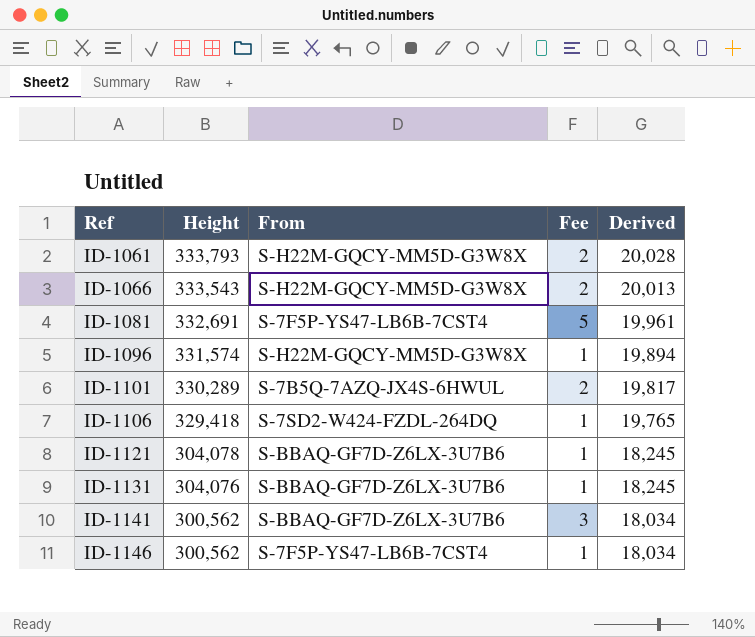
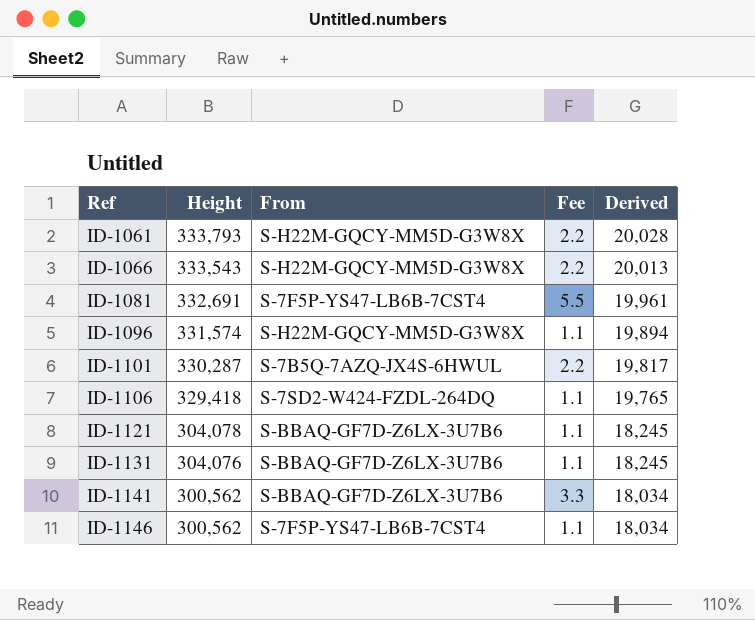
ID-1061 | Fee: 2 -> 2.2
ID-1066 | Fee: 2 -> 2.2
ID-1081 | Fee: 5 -> 5.5
ID-1096 | Fee: 1 -> 1.1
ID-1101 | Height: 330,289 -> 330,287
ID-1101 | Fee: 2 -> 2.2
ID-1106 | Fee: 1 -> 1.1
ID-1121 | Fee: 1 -> 1.1
ID-1131 | Fee: 1 -> 1.1
ID-1141 | Fee: 3 -> 3.3
ID-1146 | Fee: 1 -> 1.1

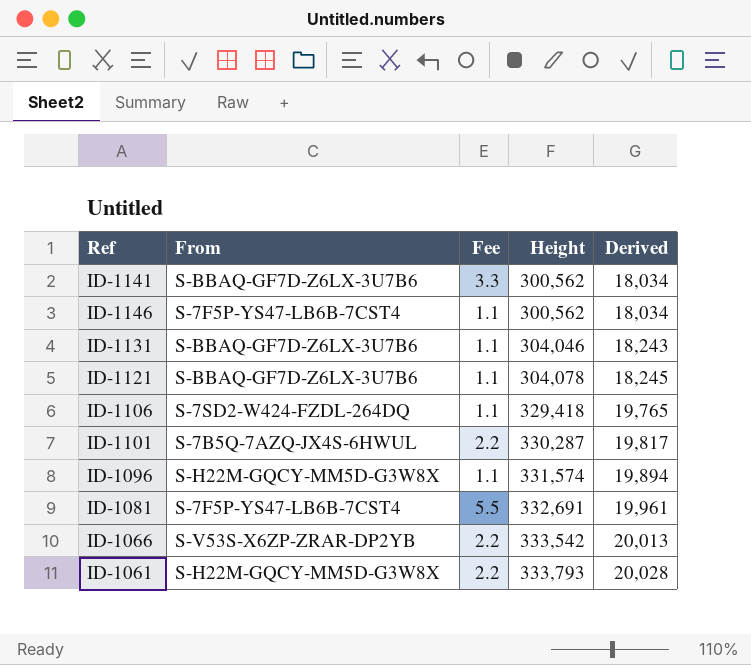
row order: Ref ascending -> Height ascending
column Height | position: 2 -> 4
ID-1131 | Height: 304,076 -> 304,046
ID-1131 | Derived: 18,245 -> 18,243
ID-1066 | From: S-H22M-GQCY-MM5D-G3W8X -> S-V53S-X6ZP-ZRAR-DP2YB
ID-1066 | Height: 333,543 -> 333,542

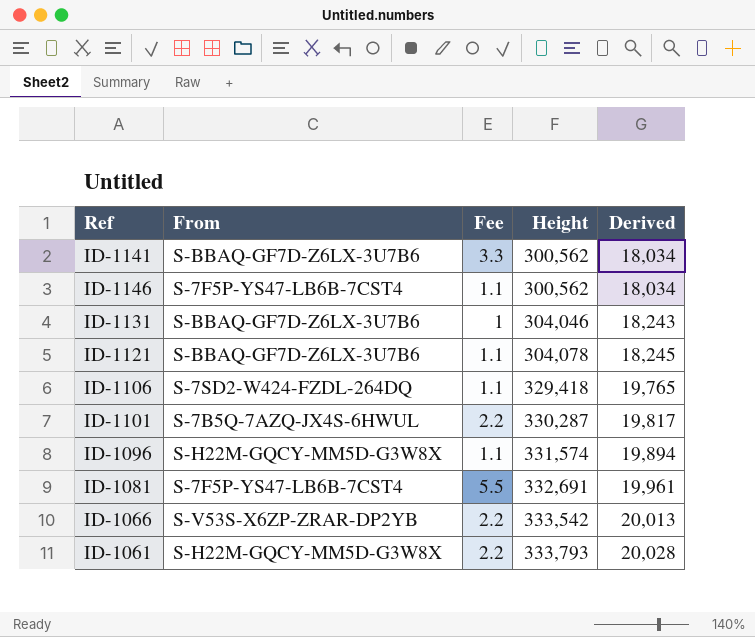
ID-1131 | Fee: 1.1 -> 1

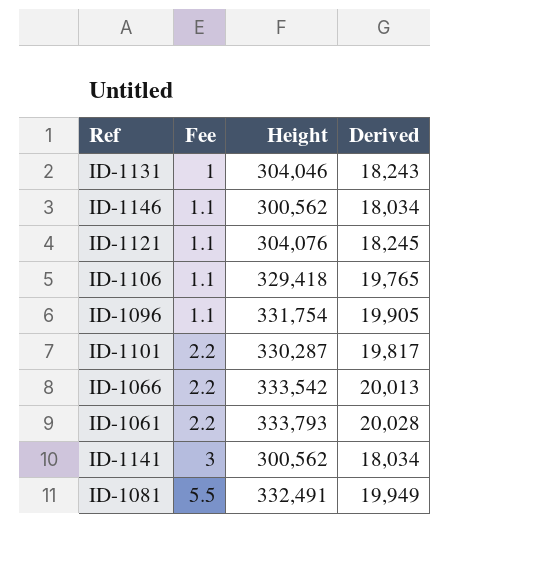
row order: Height ascending -> Fee ascending
column From | position: 2 -> none
ID-1121 | Height: 304,078 -> 304,076
ID-1096 | Height: 331,574 -> 331,754
ID-1096 | Derived: 19,894 -> 19,905
ID-1141 | Fee: 3.3 -> 3
ID-1081 | Height: 332,691 -> 332,491
ID-1081 | Derived: 19,961 -> 19,949

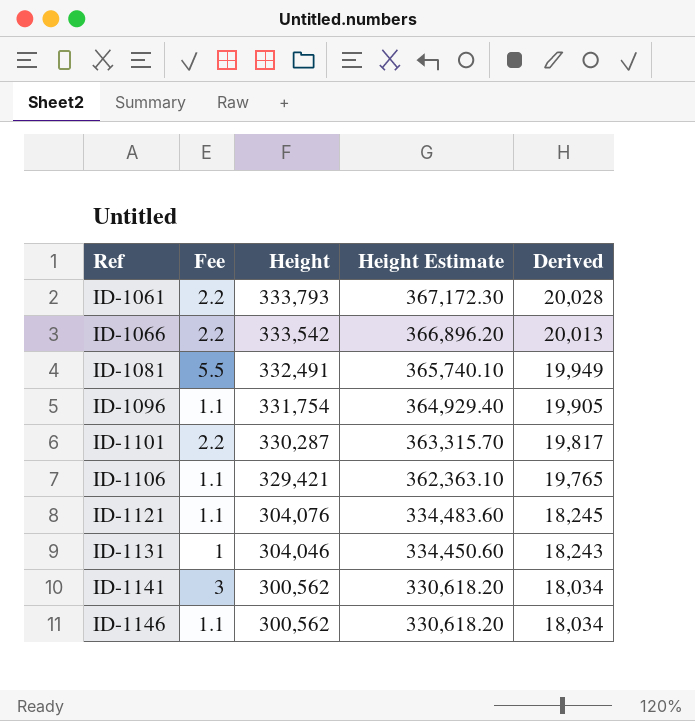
row order: Fee ascending -> Ref ascending
column Height Estimate | formula: none -> [Height] * 1.1
ID-1106 | Height: 329,418 -> 329,421

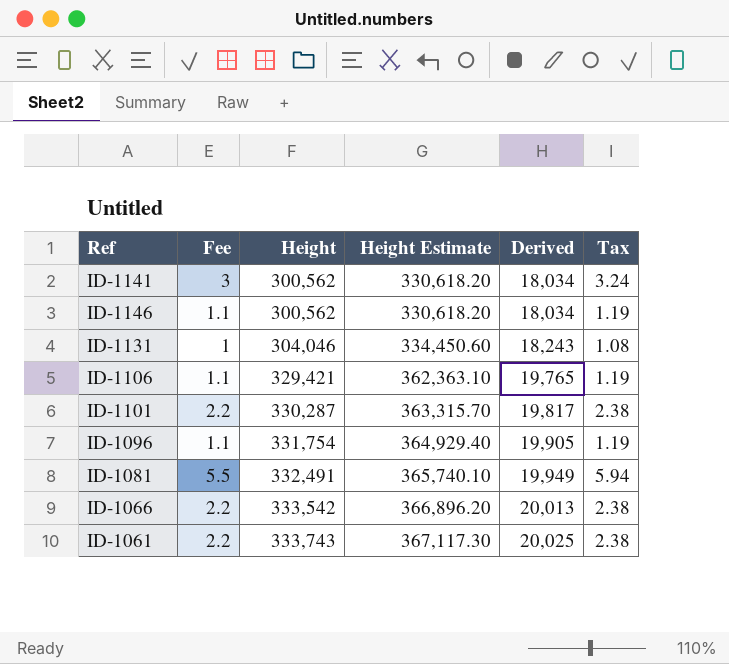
row order: Ref ascending -> Height ascending
column Tax | formula: none -> [Fee] * 1.08
row ID-1121: 1.1 | 304,076 | 334,483.60 | 18,245 -> none
ID-1061 | Height: 333,793 -> 333,743
ID-1061 | Height Estimate: 367,172.30 -> 367,117.30
ID-1061 | Derived: 20,028 -> 20,025

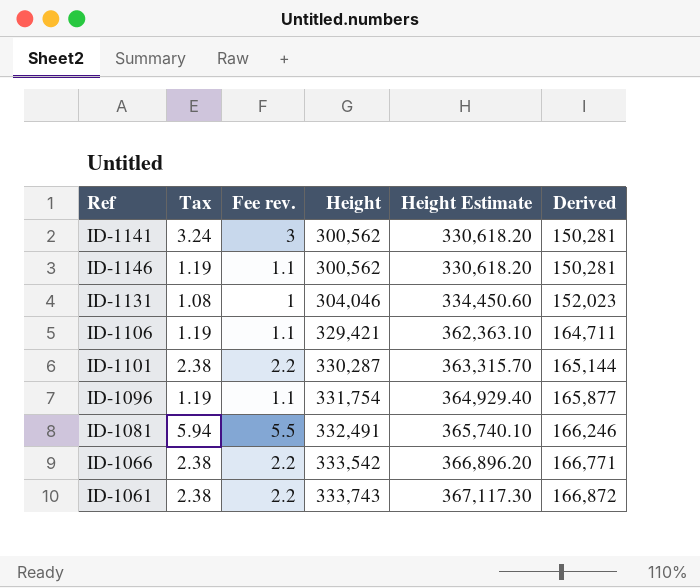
column Tax | position: 6 -> 2
column name: Fee -> Fee rev.
column Derived | formula: [Height] * 0.06 -> [Height] * 0.5

